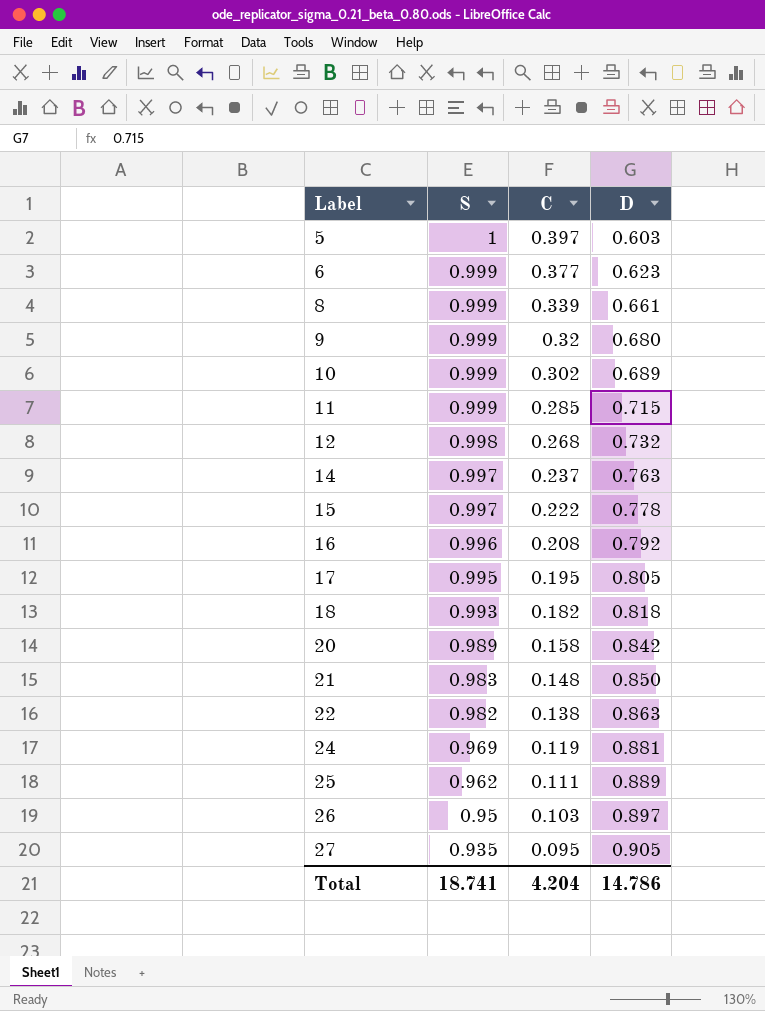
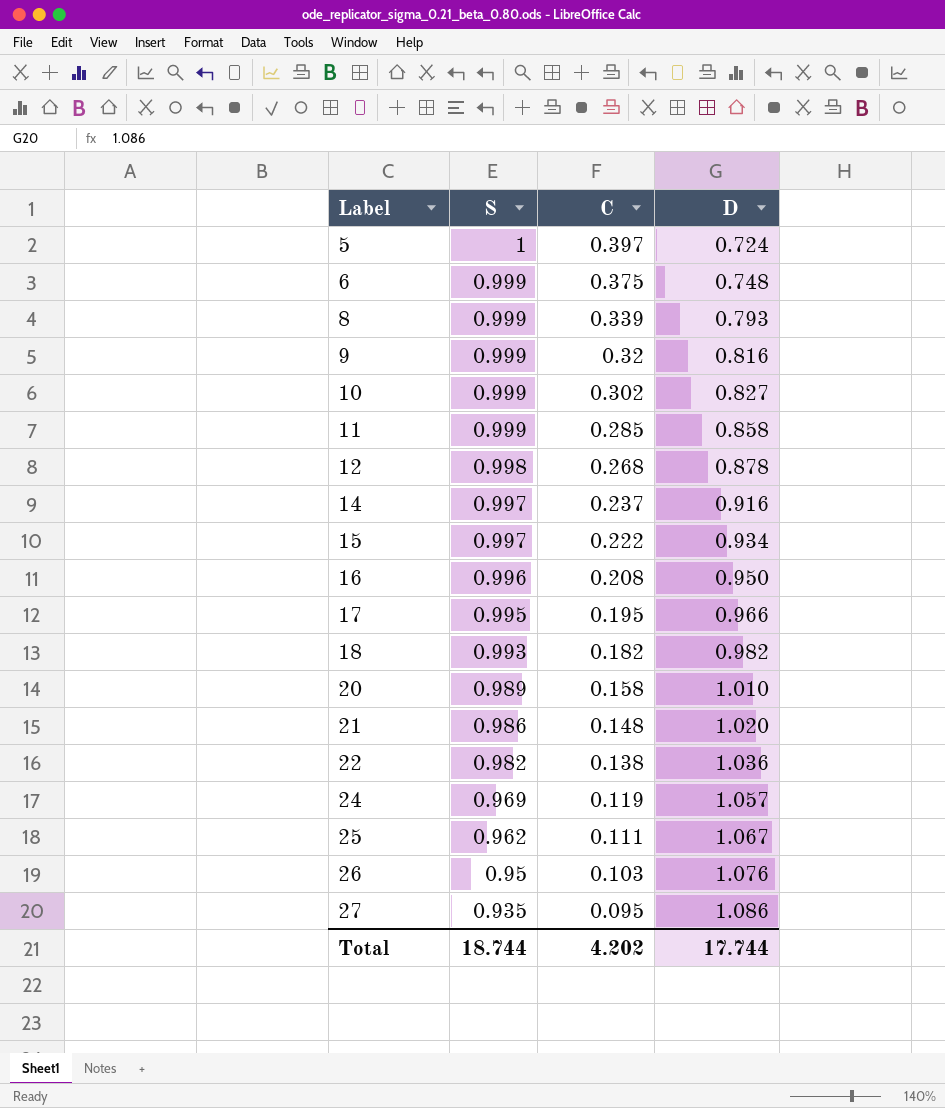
5 | D: 0.603 -> 0.724
6 | C: 0.377 -> 0.375
6 | D: 0.623 -> 0.748
8 | D: 0.661 -> 0.793
9 | D: 0.680 -> 0.816
10 | D: 0.689 -> 0.827
11 | D: 0.715 -> 0.858
12 | D: 0.732 -> 0.878
14 | D: 0.763 -> 0.916
15 | D: 0.778 -> 0.934
16 | D: 0.792 -> 0.950
17 | D: 0.805 -> 0.966
18 | D: 0.818 -> 0.982
20 | D: 0.842 -> 1.010
21 | S: 0.983 -> 0.986
21 | D: 0.850 -> 1.020
22 | D: 0.863 -> 1.036
24 | D: 0.881 -> 1.057
25 | D: 0.889 -> 1.067
26 | D: 0.897 -> 1.076
27 | D: 0.905 -> 1.086
Total | S: 18.741 -> 18.744
Total | C: 4.204 -> 4.202
Total | D: 14.786 -> 17.744

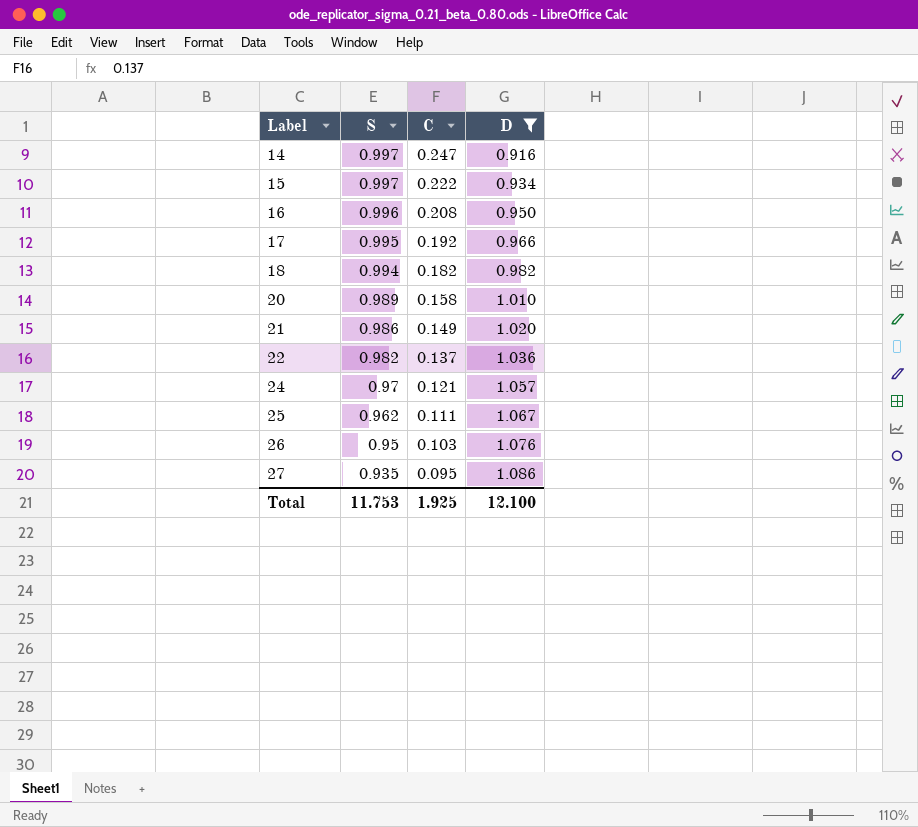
filter: none -> D >= 0.916
14 | C: 0.237 -> 0.247
17 | C: 0.195 -> 0.192
18 | S: 0.993 -> 0.994
21 | C: 0.148 -> 0.149
22 | C: 0.138 -> 0.137
24 | S: 0.969 -> 0.97
24 | C: 0.119 -> 0.121
Total | S: 18.744 -> 11.753
Total | C: 4.202 -> 1.925
Total | D: 17.744 -> 12.100

